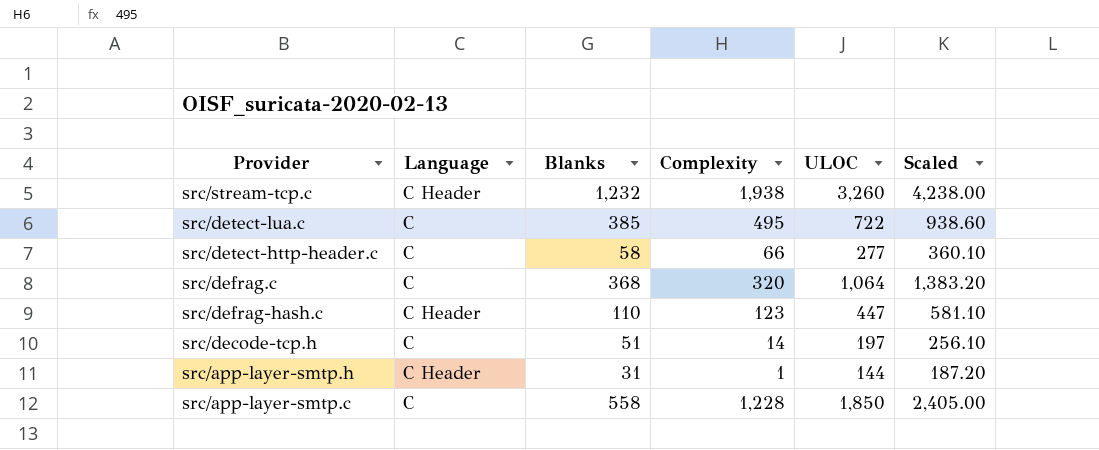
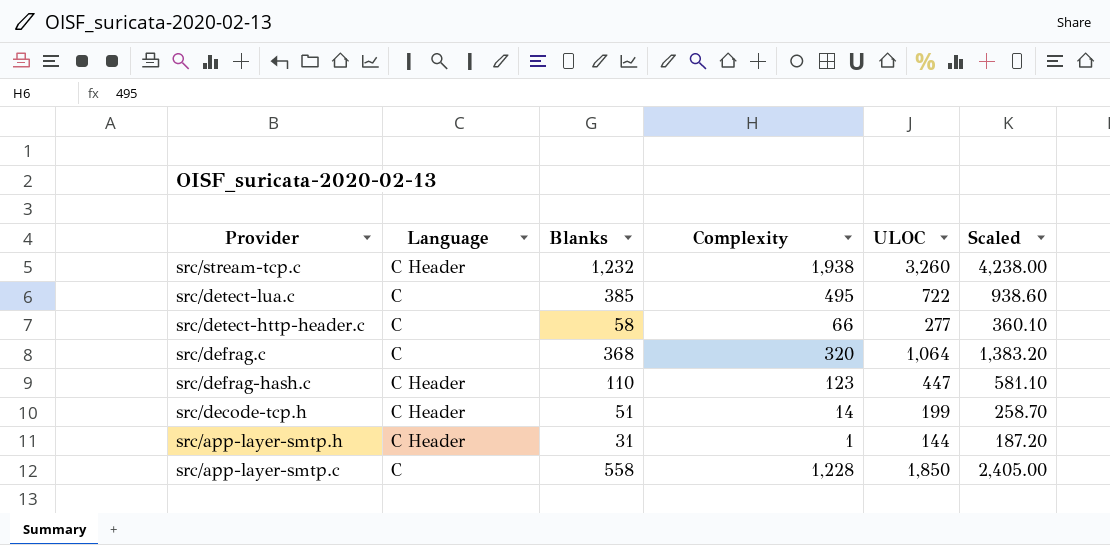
src/decode-tcp.h | Language: C -> C Header
src/decode-tcp.h | ULOC: 197 -> 199
src/decode-tcp.h | Scaled: 256.10 -> 258.70

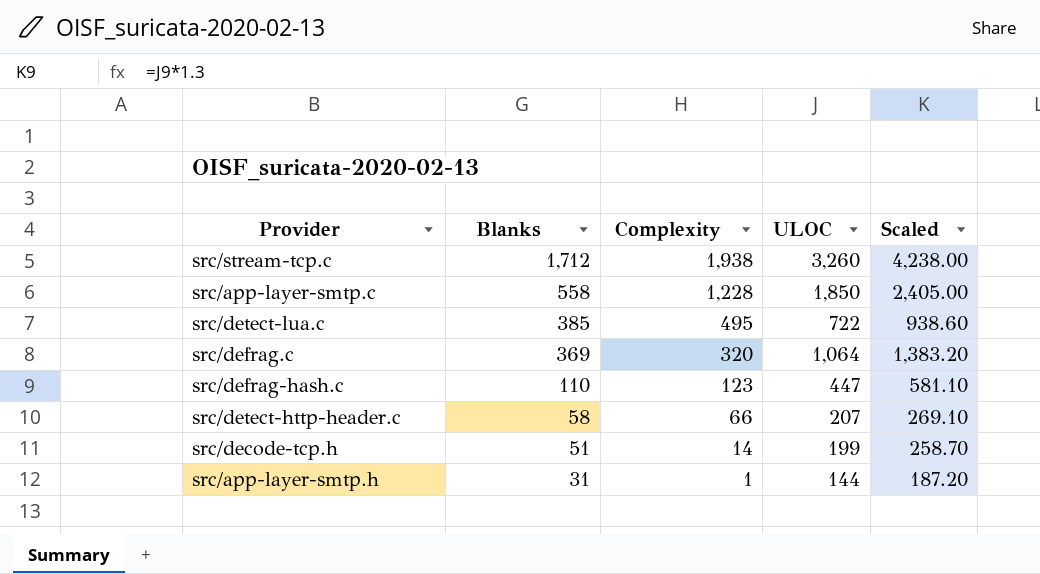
row order: Provider descending -> Blanks descending
column Language | position: 2 -> none
src/stream-tcp.c | Blanks: 1,232 -> 1,712
src/defrag.c | Blanks: 368 -> 369
src/detect-http-header.c | ULOC: 277 -> 207
src/detect-http-header.c | Scaled: 360.10 -> 269.10

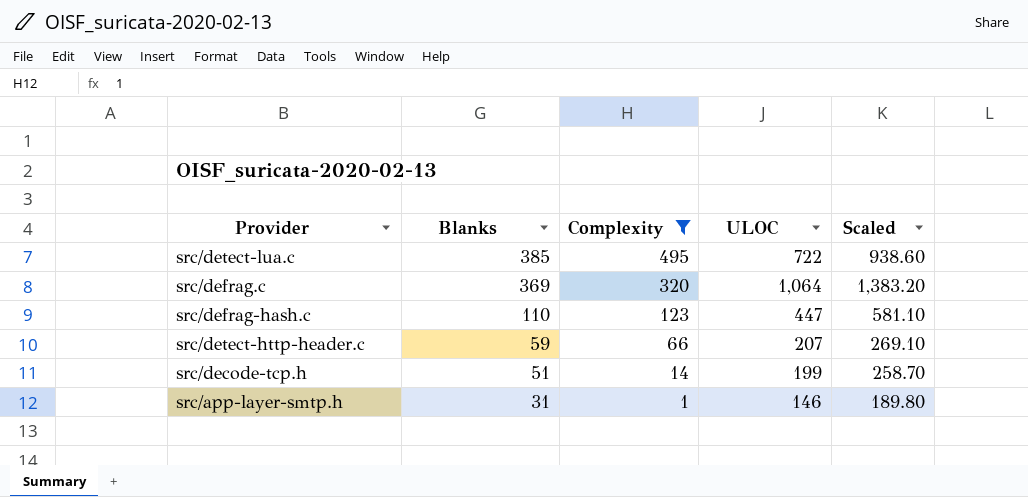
filter: none -> Complexity <= 495
src/detect-http-header.c | Blanks: 58 -> 59
src/app-layer-smtp.h | ULOC: 144 -> 146
src/app-layer-smtp.h | Scaled: 187.20 -> 189.80

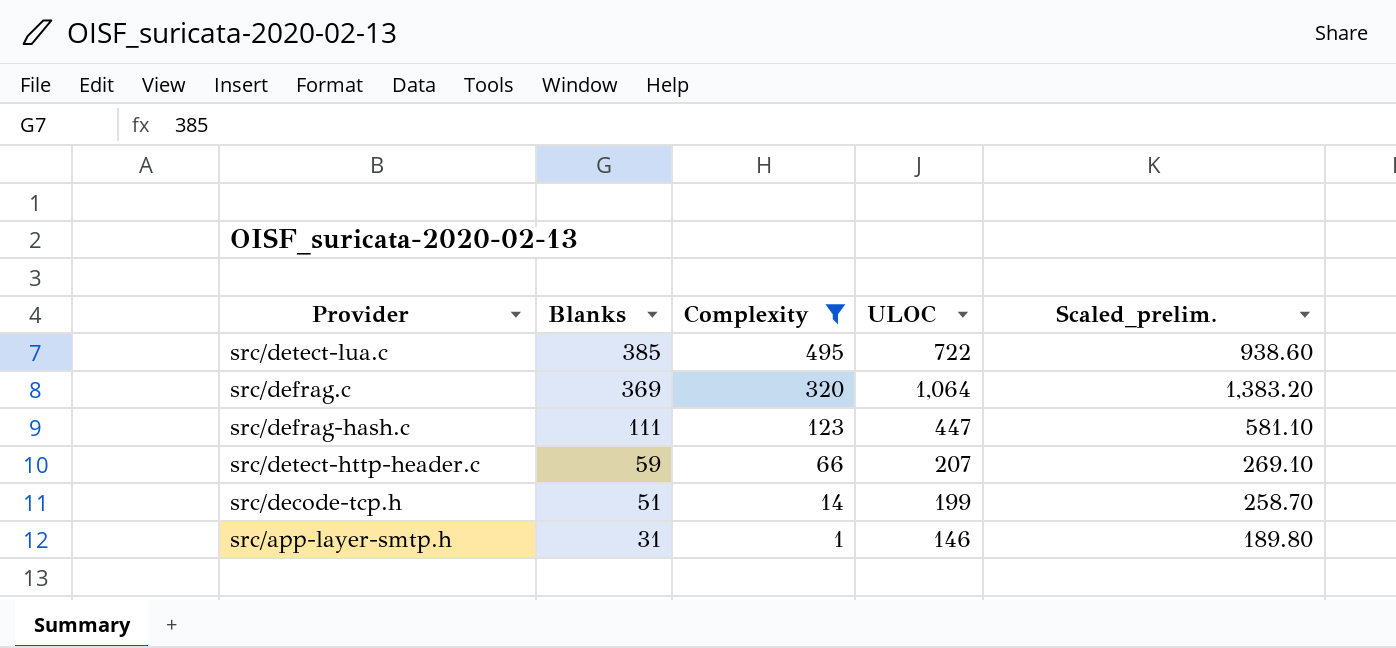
column name: Scaled -> Scaled_prelim.
src/defrag-hash.c | Blanks: 110 -> 111

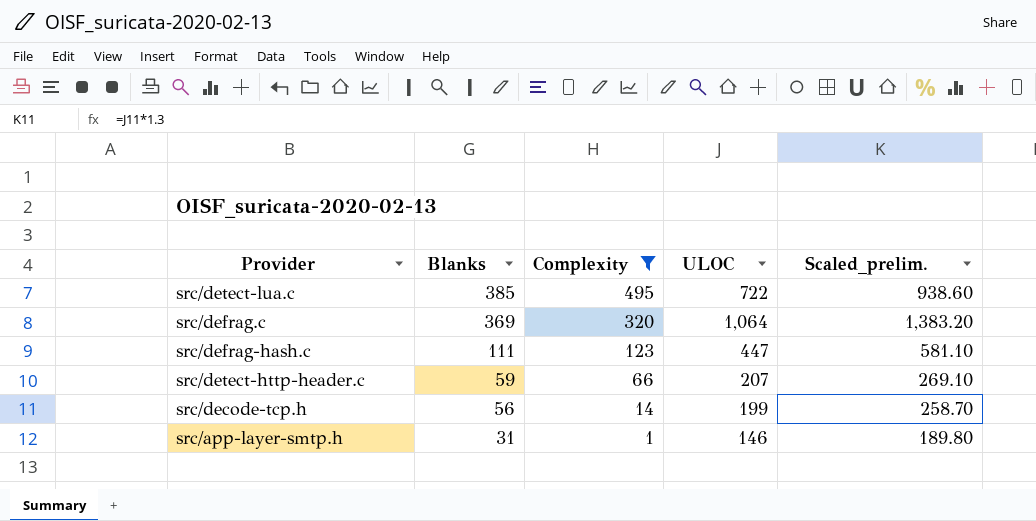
src/decode-tcp.h | Blanks: 51 -> 56

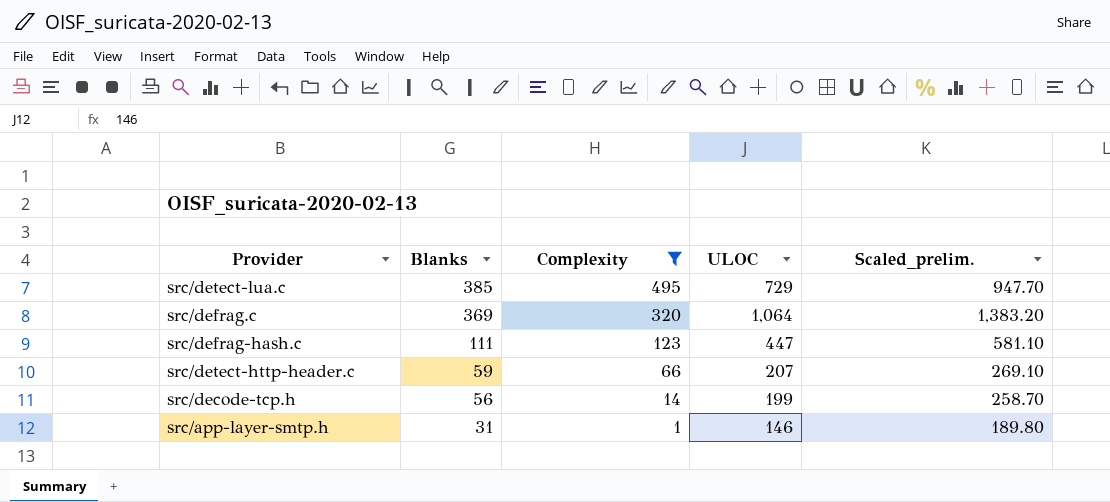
src/detect-lua.c | ULOC: 722 -> 729
src/detect-lua.c | Scaled_prelim.: 938.60 -> 947.70

